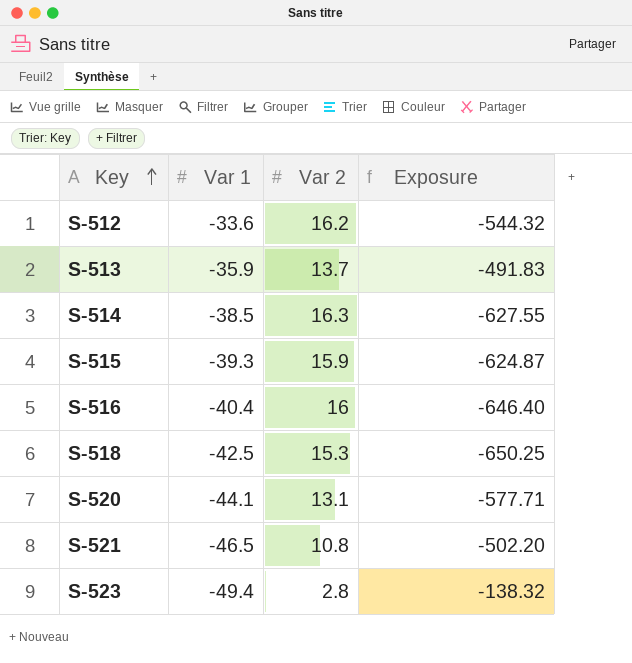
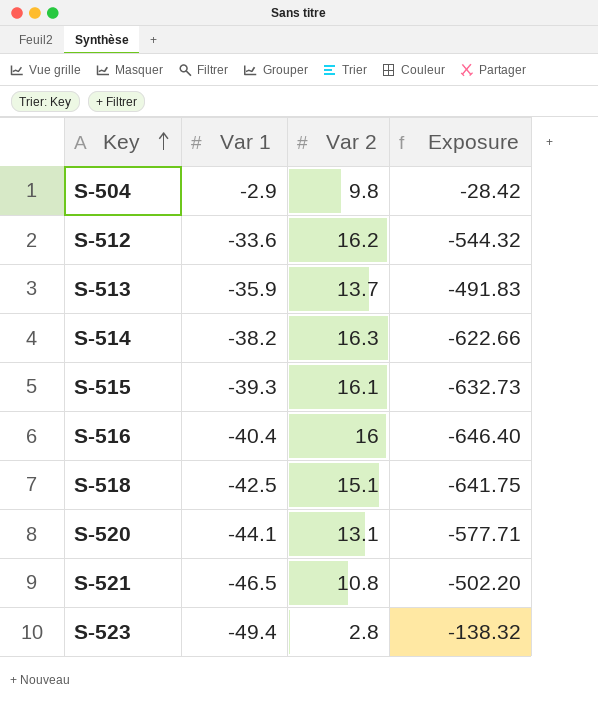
row S-504: none -> -2.9 | 9.8 | -28.42
S-514 | Var 1: -38.5 -> -38.2
S-514 | Exposure: -627.55 -> -622.66
S-515 | Var 2: 15.9 -> 16.1
S-515 | Exposure: -624.87 -> -632.73
S-518 | Var 2: 15.3 -> 15.1
S-518 | Exposure: -650.25 -> -641.75

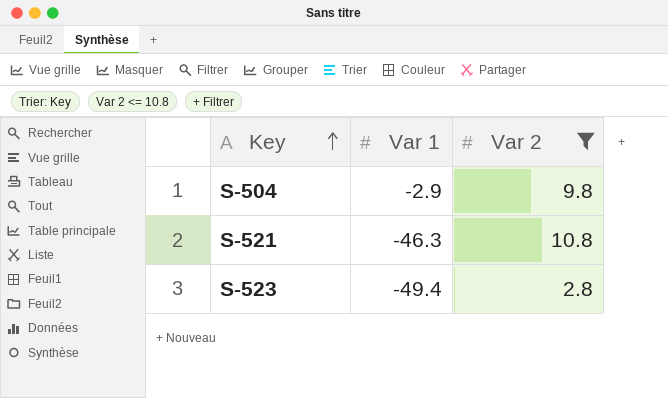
filter: none -> Var 2 <= 10.8
column Exposure | formula: [Var 1] * [Var 2] -> none
S-521 | Var 1: -46.5 -> -46.3

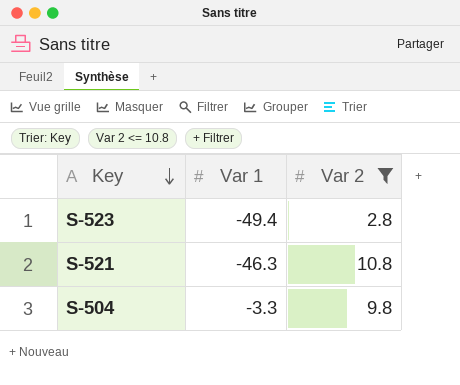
row order: Key ascending -> Key descending
S-504 | Var 1: -2.9 -> -3.3

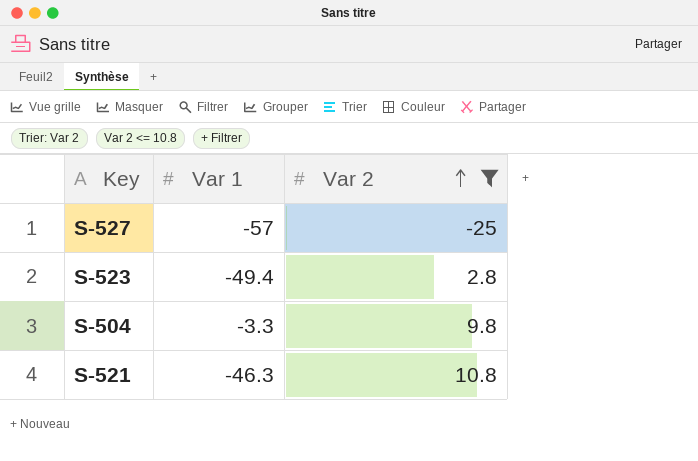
row order: Key descending -> Var 2 ascending
row S-527: none -> -57 | -25

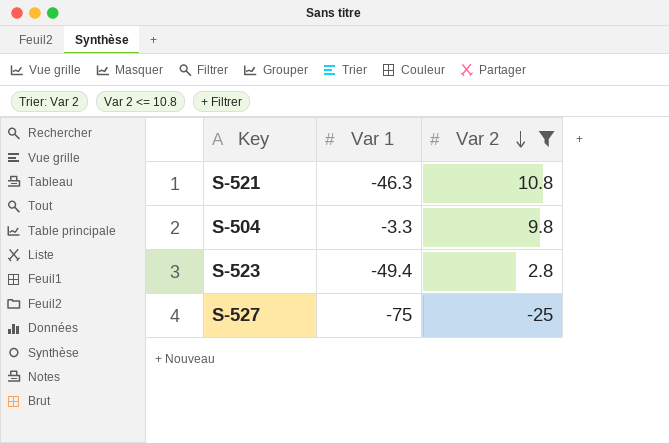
row order: Var 2 ascending -> Var 2 descending
S-527 | Var 1: -57 -> -75

